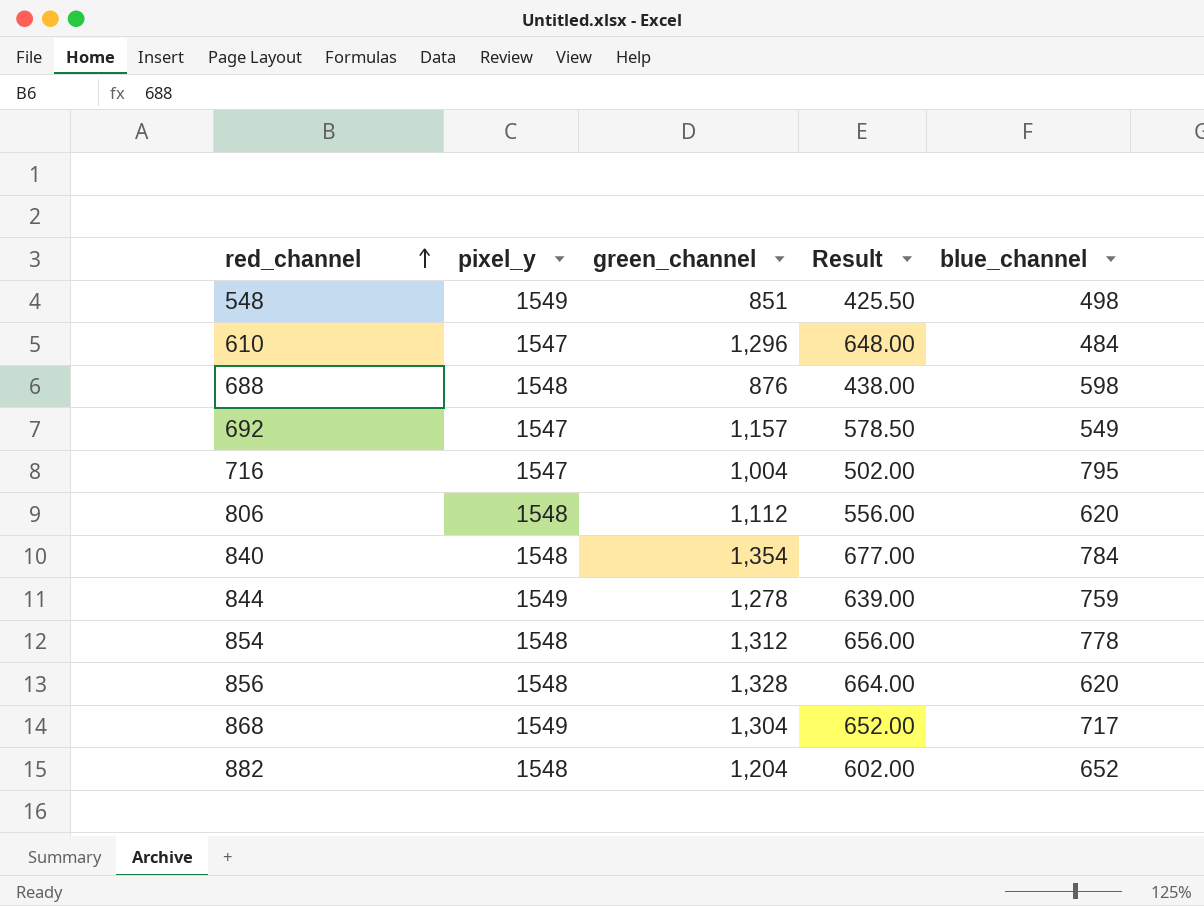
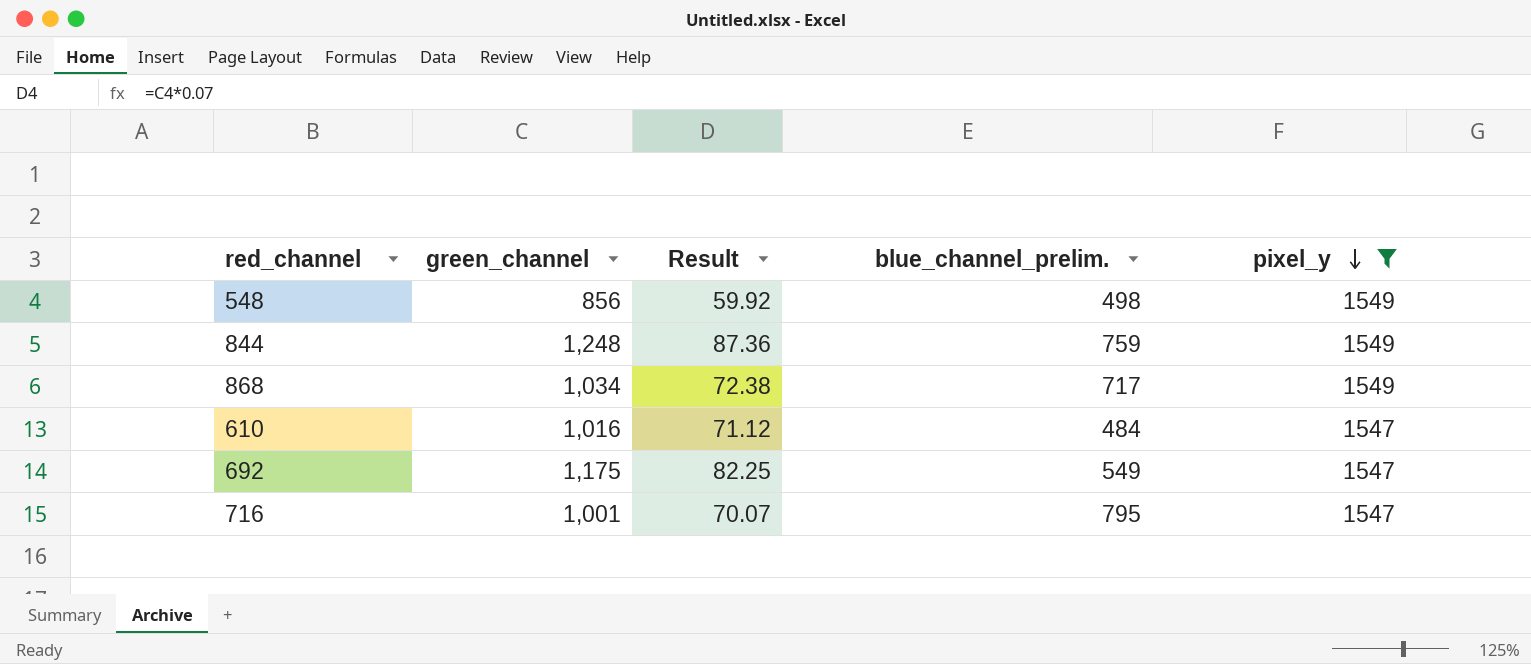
filter: none -> pixel_y != 1548
row order: red_channel ascending -> pixel_y descending
column Result | formula: [green_channel] * 0.5 -> [green_channel] * 0.07
column name: blue_channel -> blue_channel_prelim.
column pixel_y | position: 2 -> 5
548 | green_channel: 851 -> 856
844 | green_channel: 1,278 -> 1,248
868 | green_channel: 1,304 -> 1,034
610 | green_channel: 1,296 -> 1,016
692 | green_channel: 1,157 -> 1,175
716 | green_channel: 1,004 -> 1,001

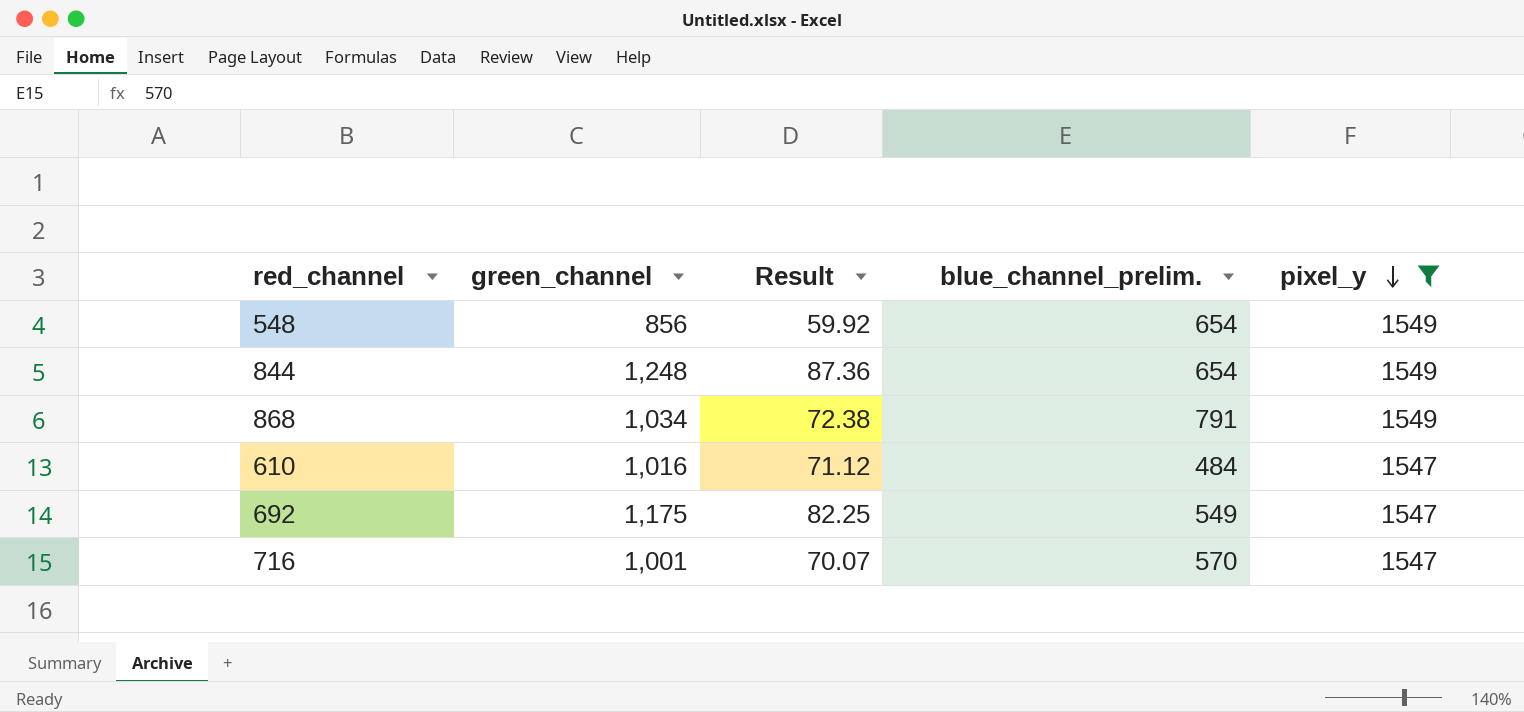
548 | blue_channel_prelim.: 498 -> 654
844 | blue_channel_prelim.: 759 -> 654
868 | blue_channel_prelim.: 717 -> 791
716 | blue_channel_prelim.: 795 -> 570

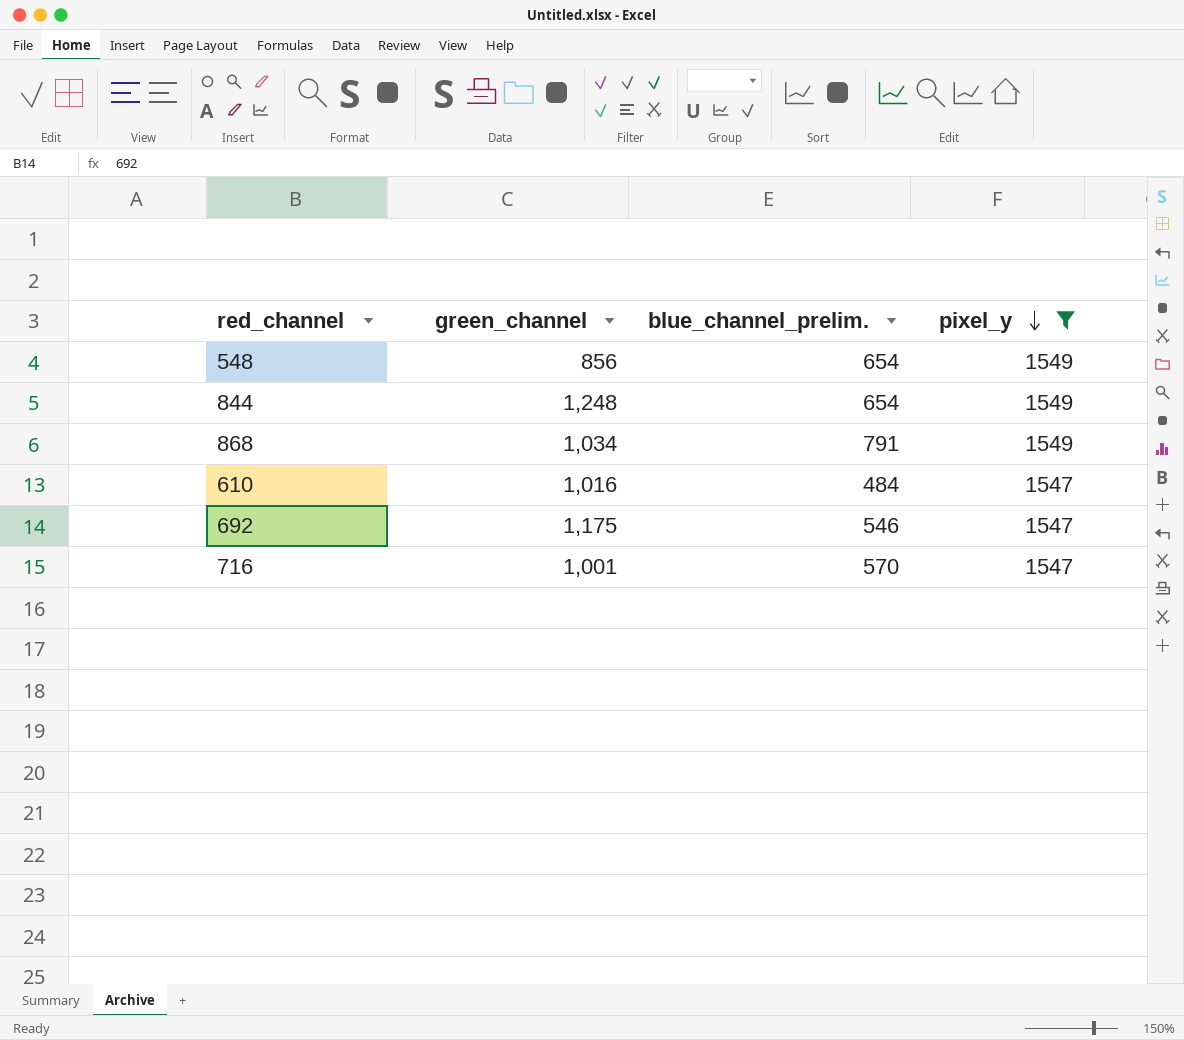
column Result | formula: [green_channel] * 0.07 -> none
692 | blue_channel_prelim.: 549 -> 546

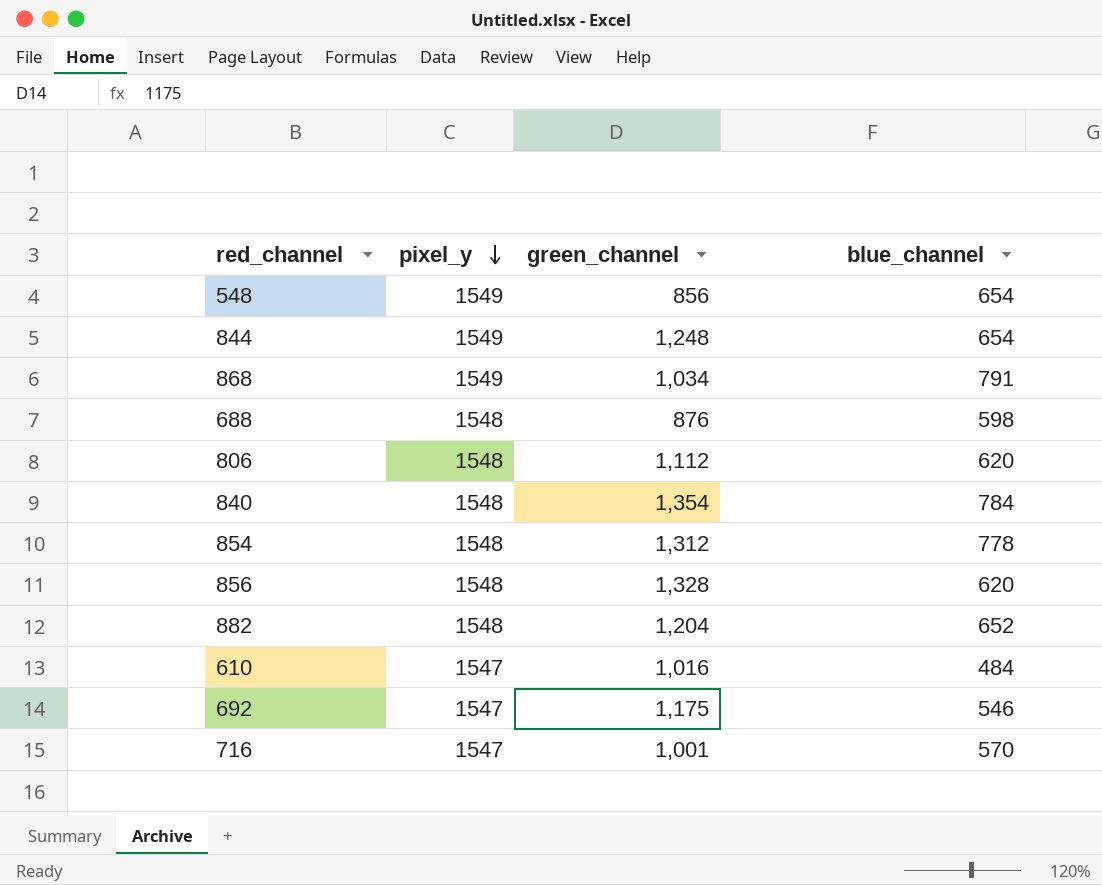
filter: pixel_y != 1548 -> none
column pixel_y | position: 4 -> 2
column name: blue_channel_prelim. -> blue_channel

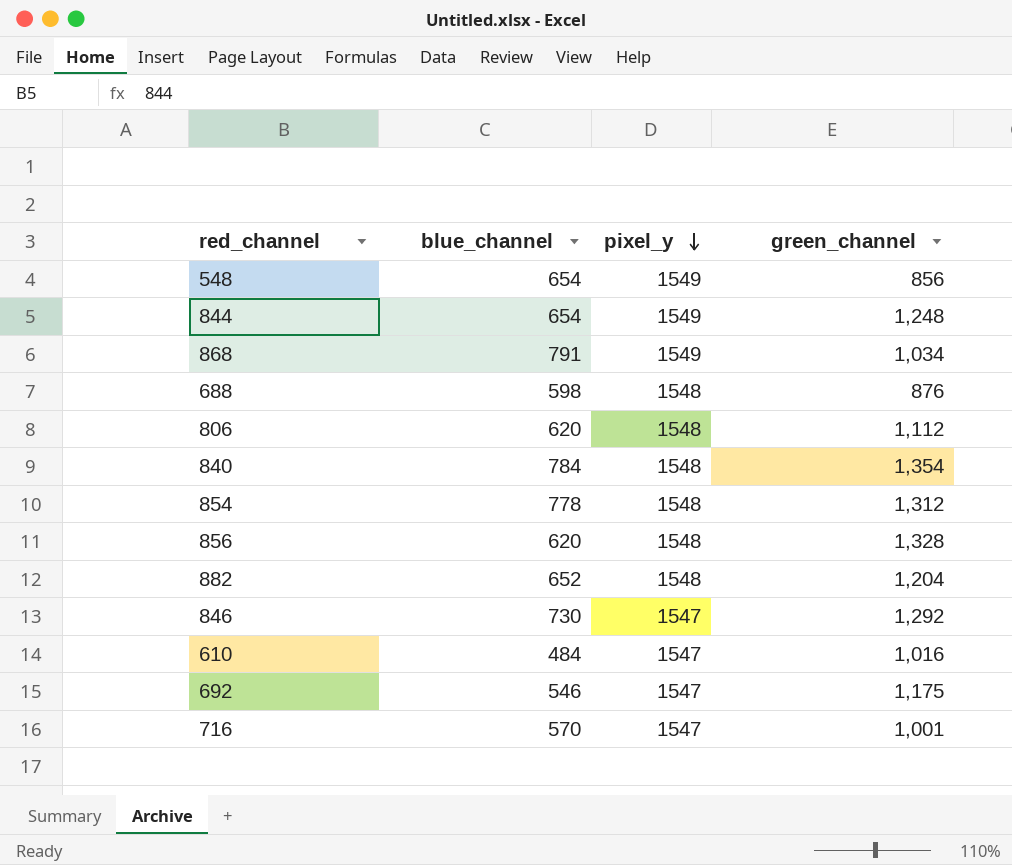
column blue_channel | position: 4 -> 2
row 846: none -> 730 | 1547 | 1,292

